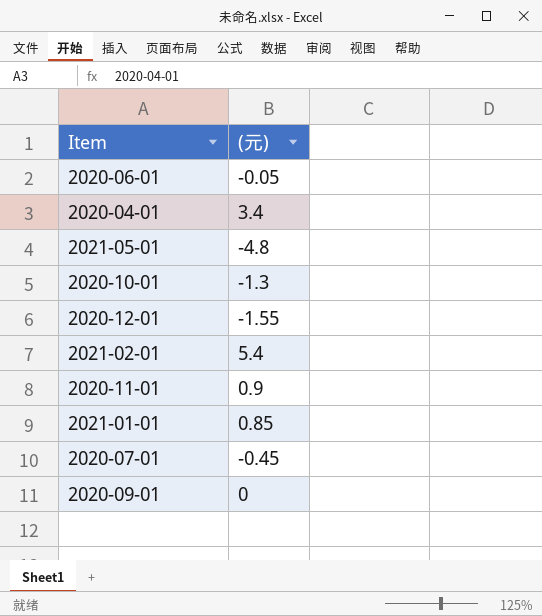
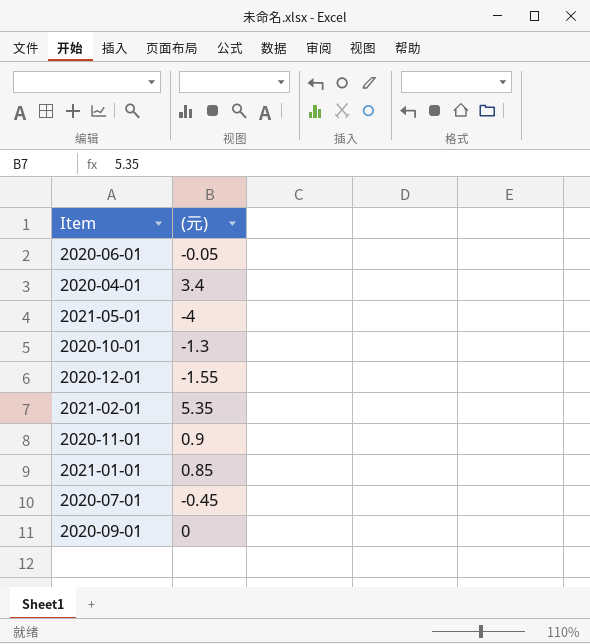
2021-05-01 | (元): -4.8 -> -4
2021-02-01 | (元): 5.4 -> 5.35

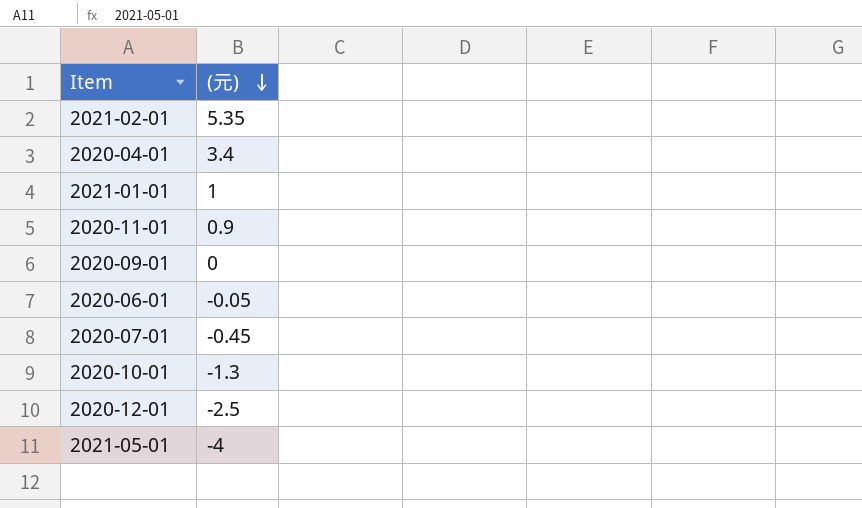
row order: none -> (元) descending
2021-01-01 | (元): 0.85 -> 1
2020-12-01 | (元): -1.55 -> -2.5

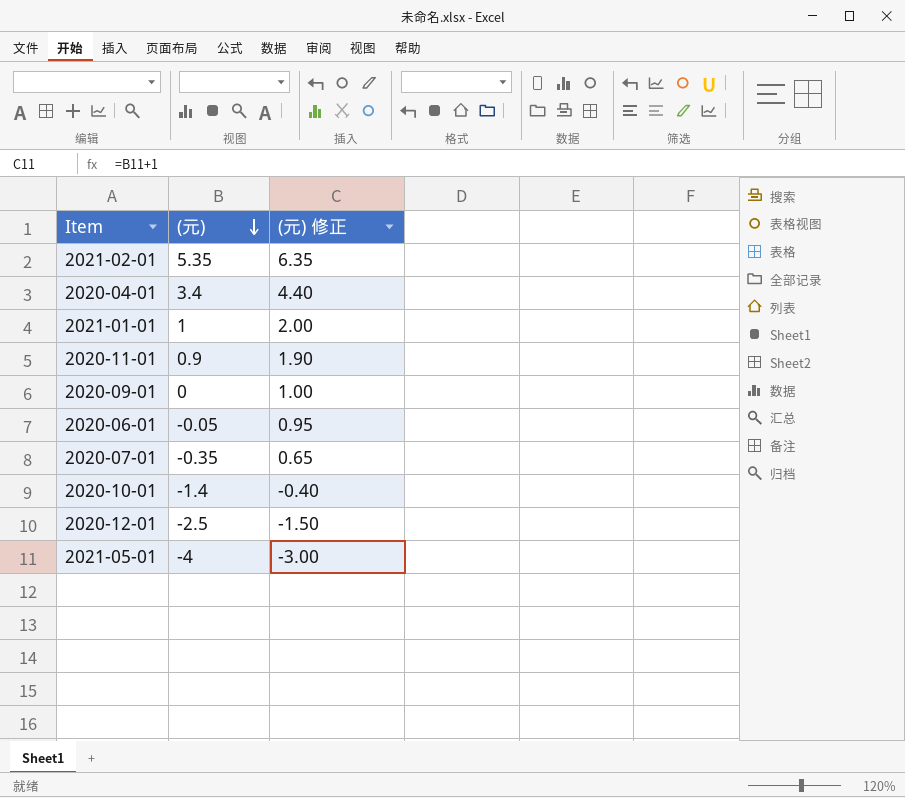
column (元) 修正 | formula: none -> [(元)] + 1
2020-07-01 | (元): -0.45 -> -0.35
2020-10-01 | (元): -1.3 -> -1.4

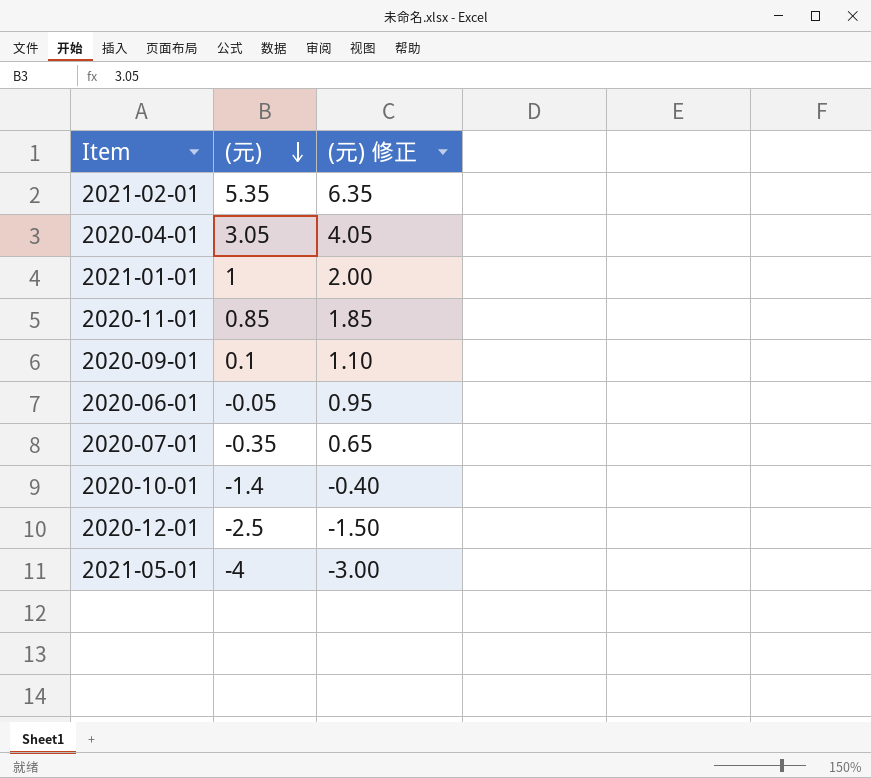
2020-04-01 | (元): 3.4 -> 3.05
2020-04-01 | (元) 修正: 4.40 -> 4.05
2020-11-01 | (元): 0.9 -> 0.85
2020-11-01 | (元) 修正: 1.90 -> 1.85
2020-09-01 | (元): 0 -> 0.1
2020-09-01 | (元) 修正: 1.00 -> 1.10

